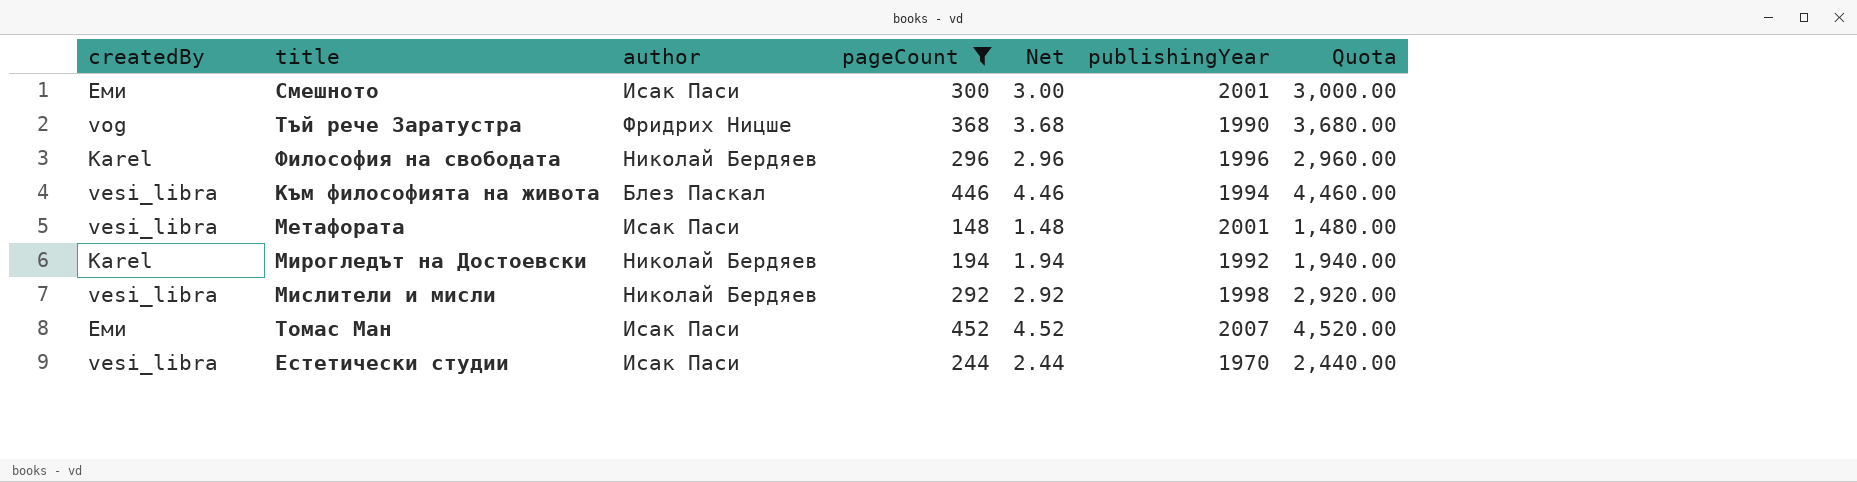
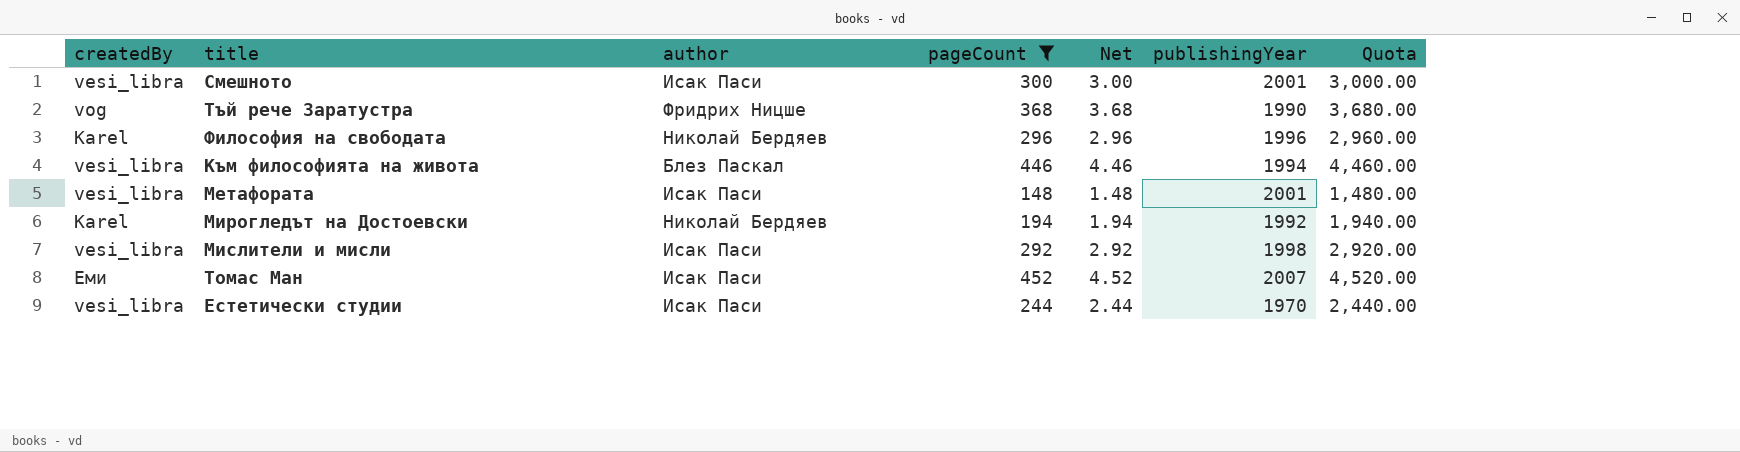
Смешното | createdBy: Еми -> vesi_libra
Мислители и мисли | author: Николай Бердяев -> Исак Паси

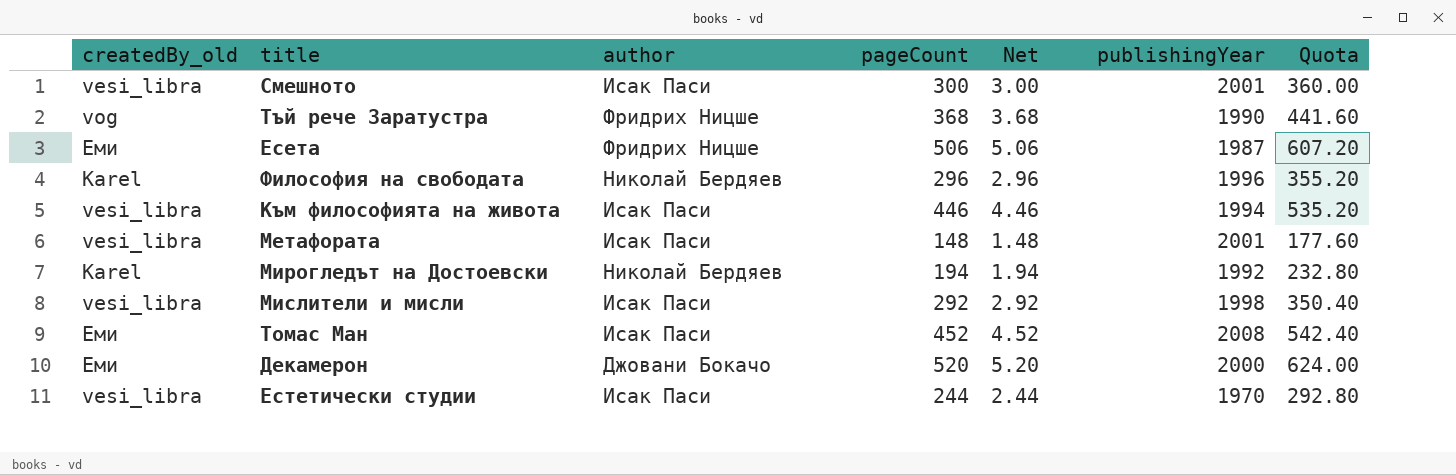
filter: pageCount <= 452 -> none
column name: createdBy -> createdBy_old
column Quota | formula: [pageCount] * 10 -> [pageCount] * 1.2
Към философията на живота | author: Блез Паскал -> Исак Паси
Томас Ман | publishingYear: 2007 -> 2008

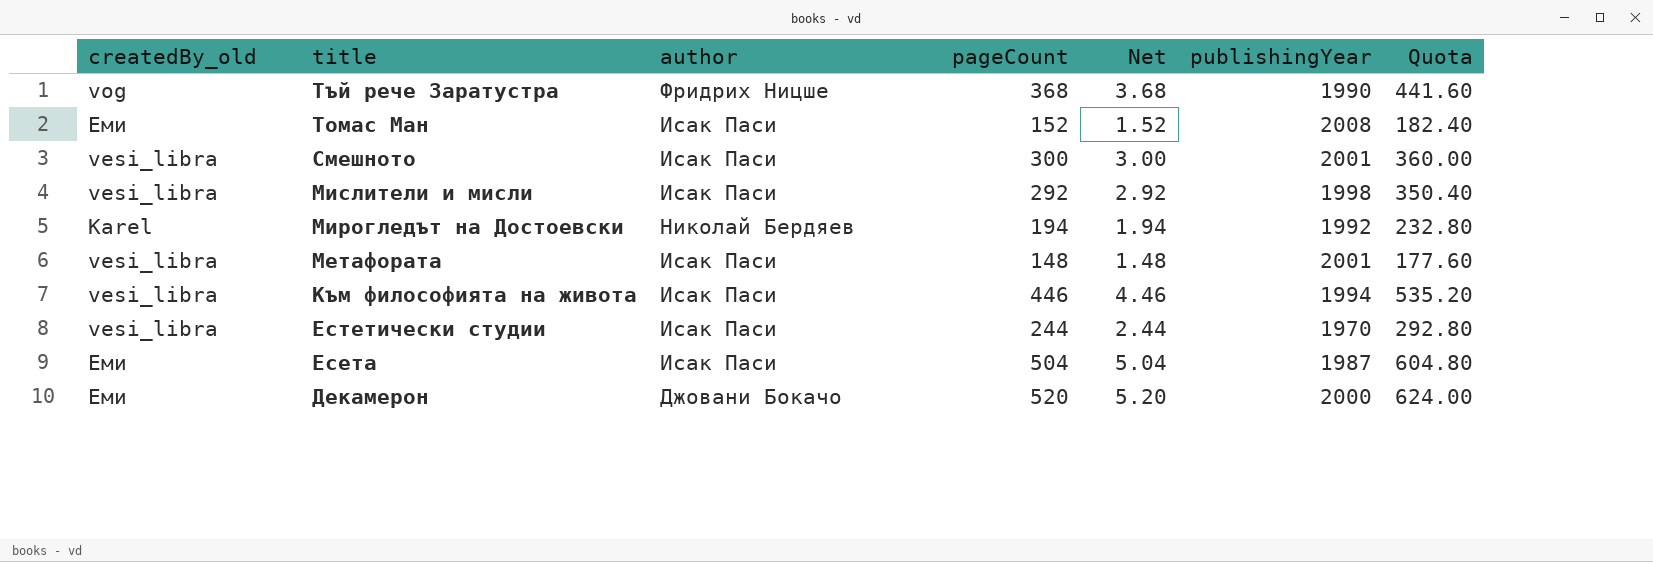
row order: none -> title descending
row Философия на свободата: Karel | Николай Бердяев | 296 | 2.96 | 1996 | 355.20 -> none
Томас Ман | pageCount: 452 -> 152
Томас Ман | Net: 4.52 -> 1.52
Томас Ман | Quota: 542.40 -> 182.40
Есета | author: Фридрих Ницше -> Исак Паси
Есета | pageCount: 506 -> 504
Есета | Net: 5.06 -> 5.04
Есета | Quota: 607.20 -> 604.80

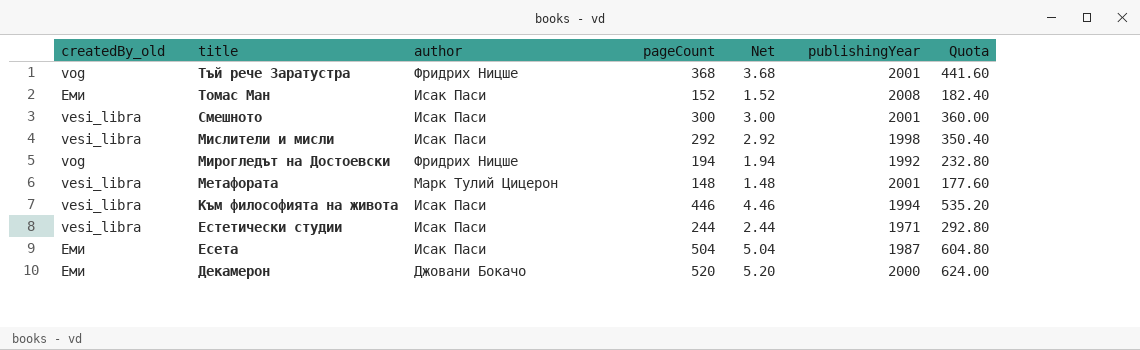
Тъй рече Заратустра | publishingYear: 1990 -> 2001
Мирогледът на Достоевски | createdBy_old: Karel -> vog
Мирогледът на Достоевски | author: Николай Бердяев -> Фридрих Ницше
Метафората | author: Исак Паси -> Марк Тулий Цицерон
Естетически студии | publishingYear: 1970 -> 1971

